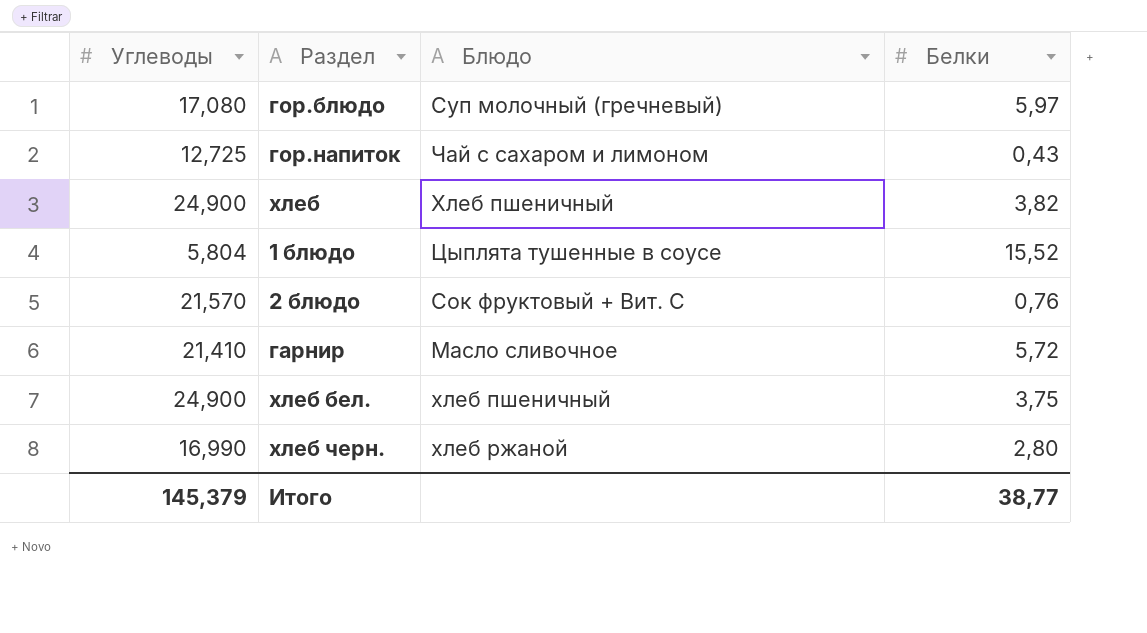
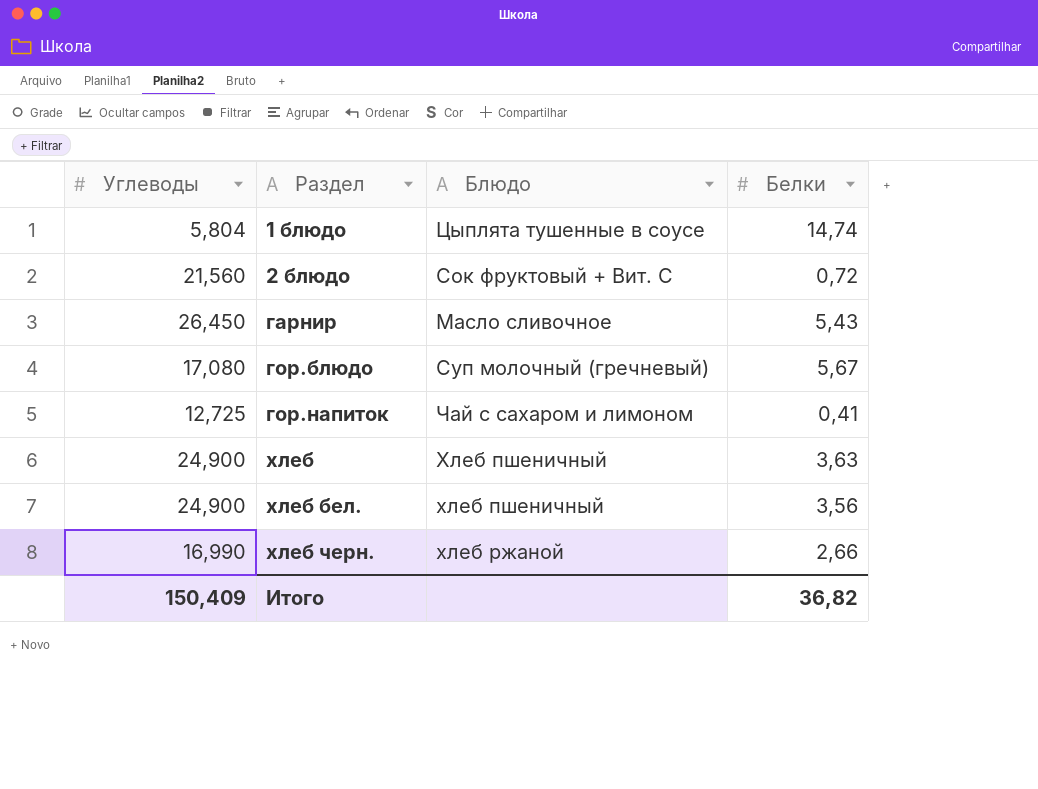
row order: none -> Раздел ascending
1 блюдо | Белки: 15,52 -> 14,74
2 блюдо | Углеводы: 21,570 -> 21,560
2 блюдо | Белки: 0,76 -> 0,72
гарнир | Углеводы: 21,410 -> 26,450
гарнир | Белки: 5,72 -> 5,43
гор.блюдо | Белки: 5,97 -> 5,67
гор.напиток | Белки: 0,43 -> 0,41
хлеб | Белки: 3,82 -> 3,63
хлеб бел. | Белки: 3,75 -> 3,56
хлеб черн. | Белки: 2,80 -> 2,66
Итого | Углеводы: 145,379 -> 150,409
Итого | Белки: 38,77 -> 36,82

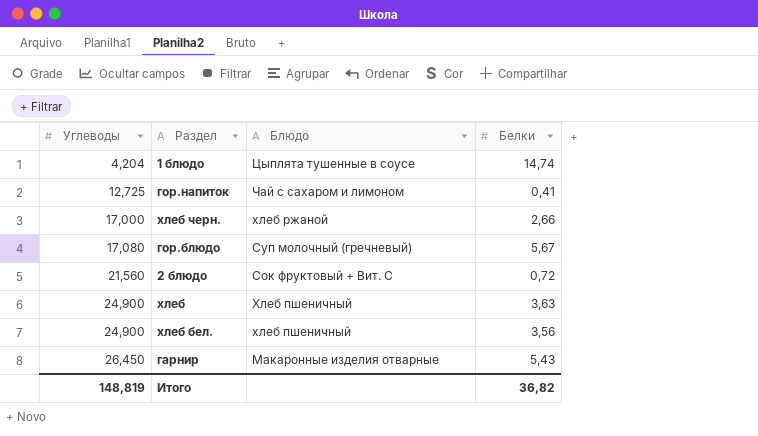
row order: Раздел ascending -> Углеводы ascending
1 блюдо | Углеводы: 5,804 -> 4,204
хлеб черн. | Углеводы: 16,990 -> 17,000
гарнир | Блюдо: Масло сливочное -> Макаронные изделия отварные
Итого | Углеводы: 150,409 -> 148,819

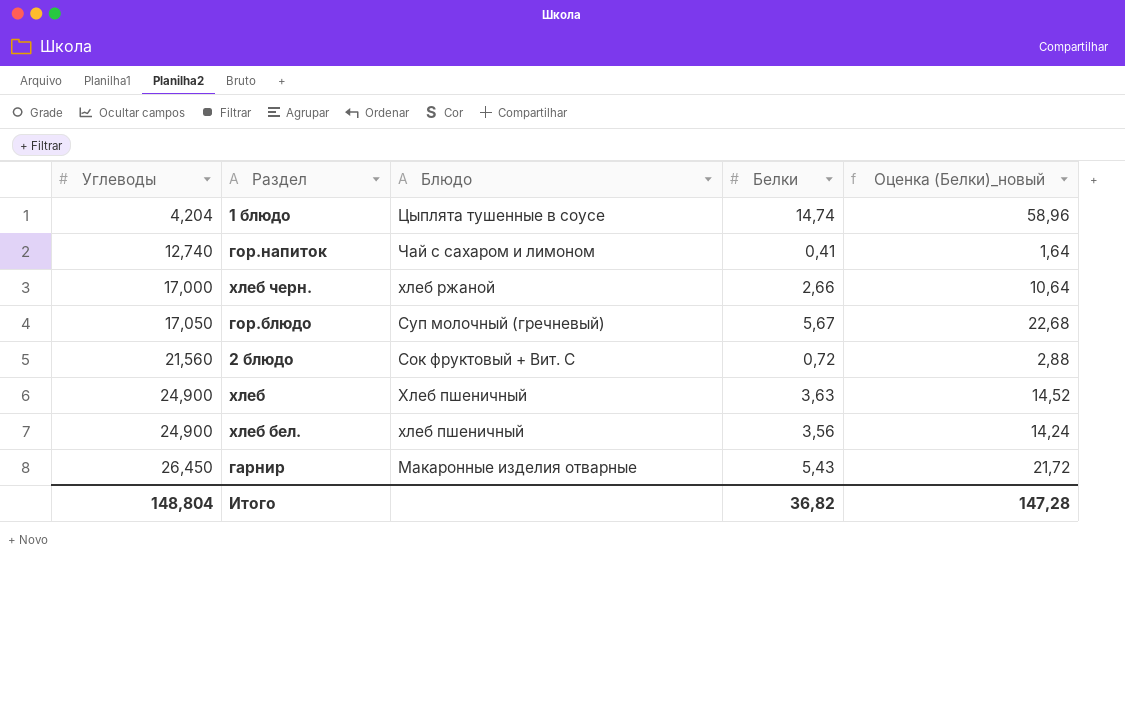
column Оценка (Белки)_новый | formula: none -> [Белки] * 4
гор.напиток | Углеводы: 12,725 -> 12,740
гор.блюдо | Углеводы: 17,080 -> 17,050
Итого | Углеводы: 148,819 -> 148,804

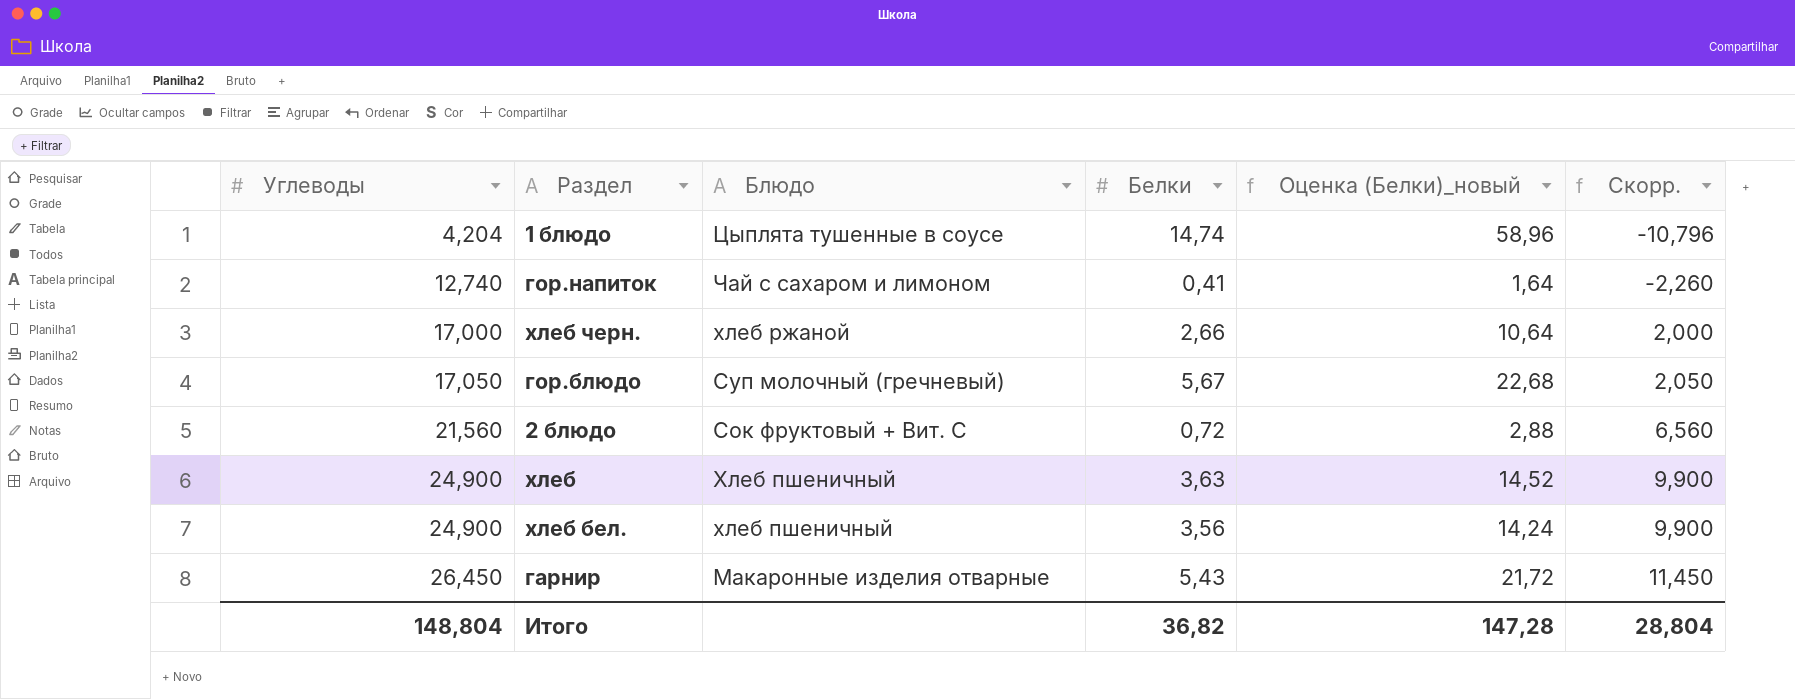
column Скорр. | formula: none -> [Углеводы] - 15

